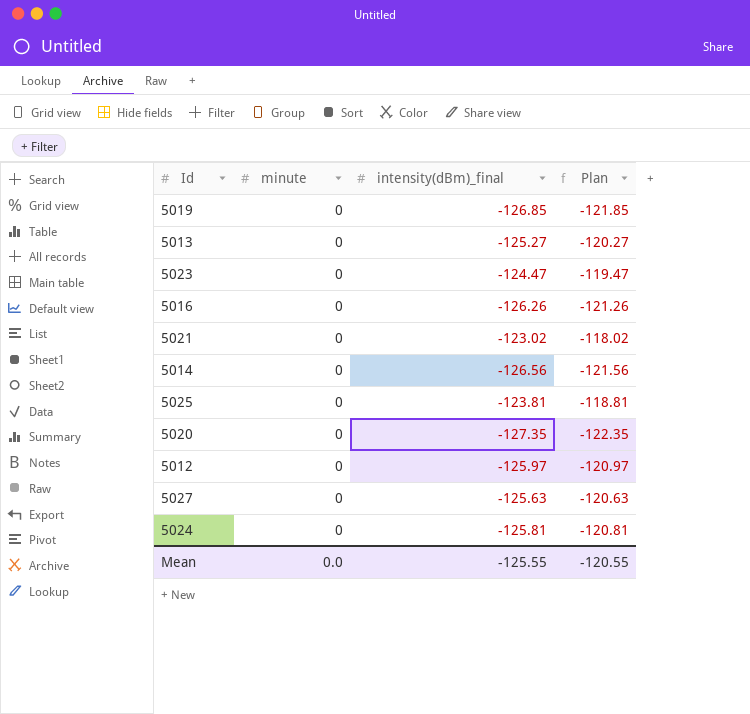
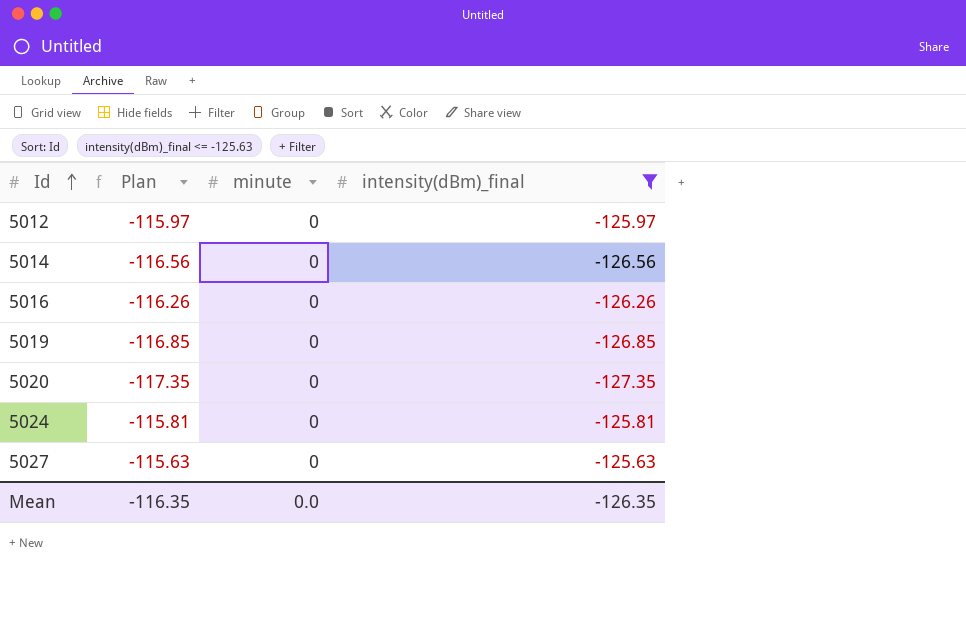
filter: none -> intensity(dBm)_final <= -125.63
row order: none -> Id ascending
column Plan | formula: [intensity(dBm)_final] + 5 -> [intensity(dBm)_final] + 10
column Plan | position: 4 -> 2
Mean | Plan: -120.55 -> -116.35
Mean | intensity(dBm)_final: -125.55 -> -126.35

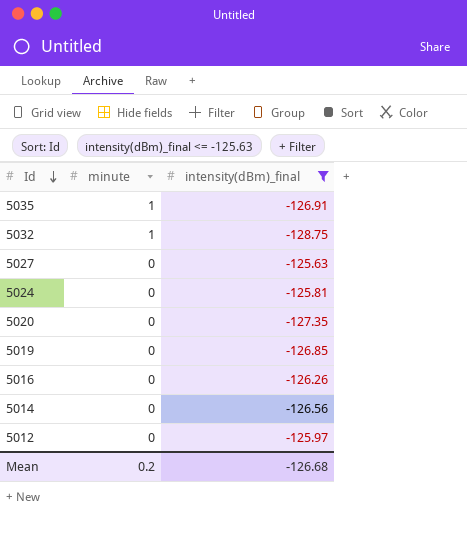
row order: Id ascending -> Id descending
column Plan | formula: [intensity(dBm)_final] + 10 -> none
row 5035: none -> 1 | -126.91
row 5032: none -> 1 | -128.75
Mean | minute: 0.0 -> 0.2
Mean | intensity(dBm)_final: -126.35 -> -126.68

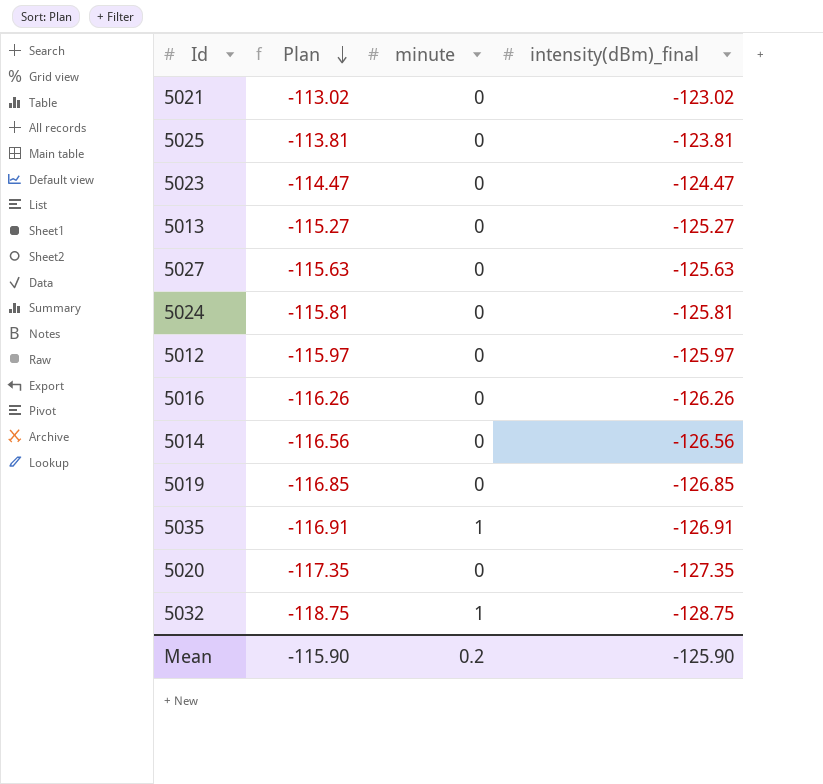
filter: intensity(dBm)_final <= -125.63 -> none
row order: Id descending -> Plan descending
column Plan | formula: none -> [intensity(dBm)_final] + 10
Mean | intensity(dBm)_final: -126.68 -> -125.90

